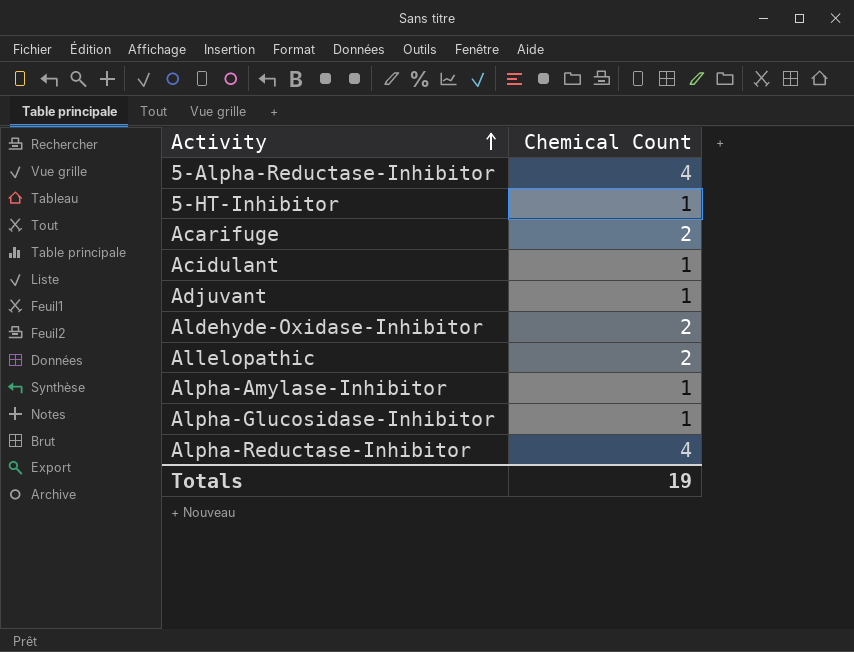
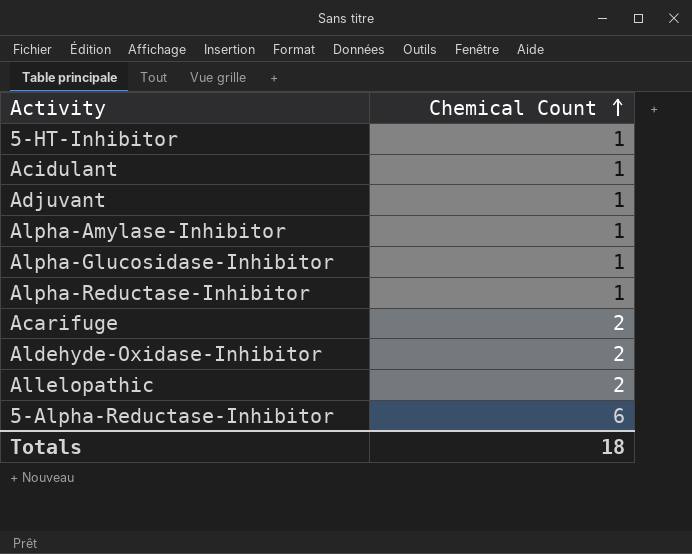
row order: Activity ascending -> Chemical Count ascending
Alpha-Reductase-Inhibitor | Chemical Count: 4 -> 1
5-Alpha-Reductase-Inhibitor | Chemical Count: 4 -> 6
Totals | Chemical Count: 19 -> 18

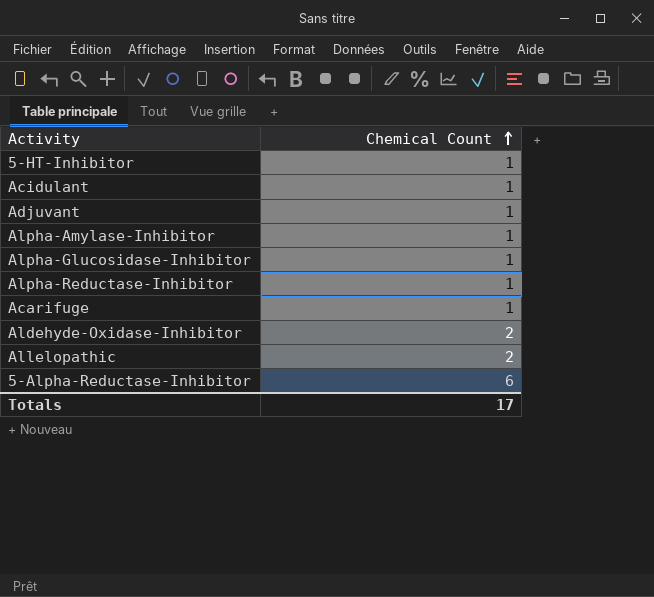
Acarifuge | Chemical Count: 2 -> 1
Totals | Chemical Count: 18 -> 17

